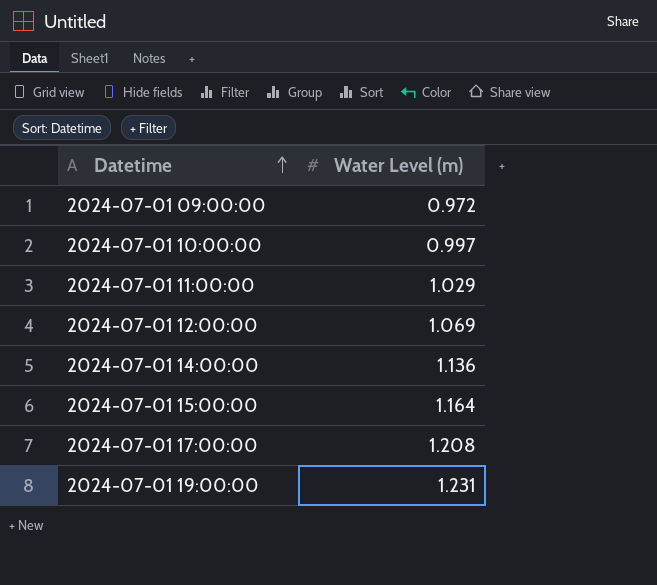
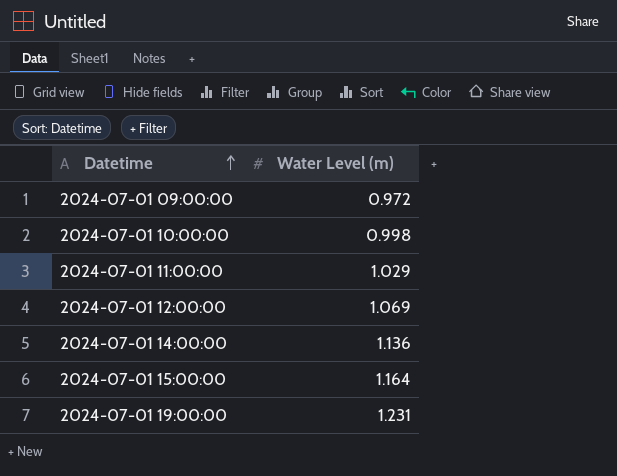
row 2024-07-01 17:00:00: 1.208 -> none
2024-07-01 10:00:00 | Water Level (m): 0.997 -> 0.998

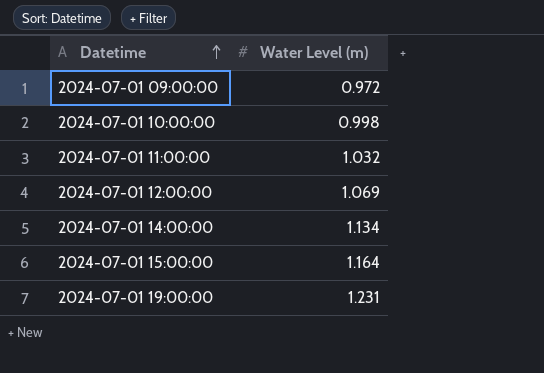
2024-07-01 11:00:00 | Water Level (m): 1.029 -> 1.032
2024-07-01 14:00:00 | Water Level (m): 1.136 -> 1.134

